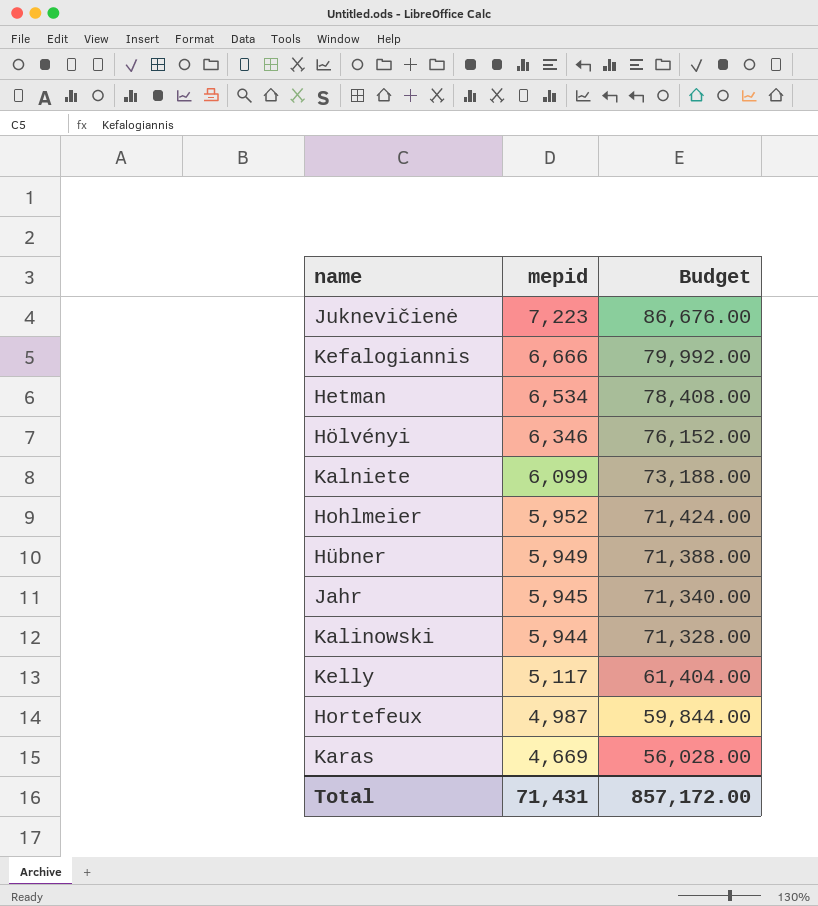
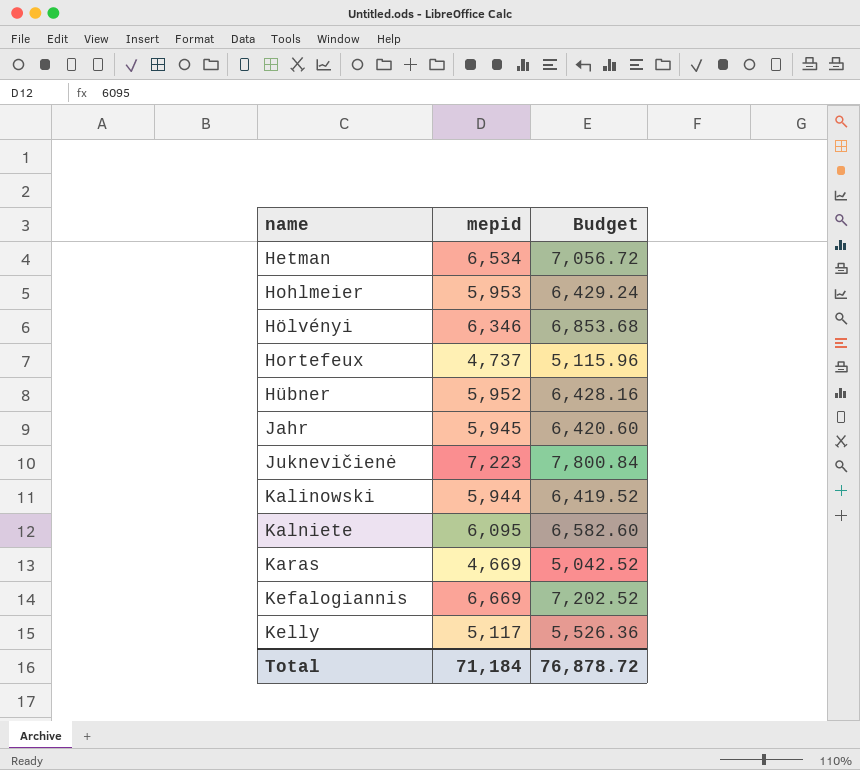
row order: mepid descending -> name ascending
column Budget | formula: [mepid] * 12 -> [mepid] * 1.08
Hohlmeier | mepid: 5,952 -> 5,953
Hortefeux | mepid: 4,987 -> 4,737
Hübner | mepid: 5,949 -> 5,952
Kalniete | mepid: 6,099 -> 6,095
Kefalogiannis | mepid: 6,666 -> 6,669
Total | mepid: 71,431 -> 71,184
Total | Budget: 857,172.00 -> 76,878.72

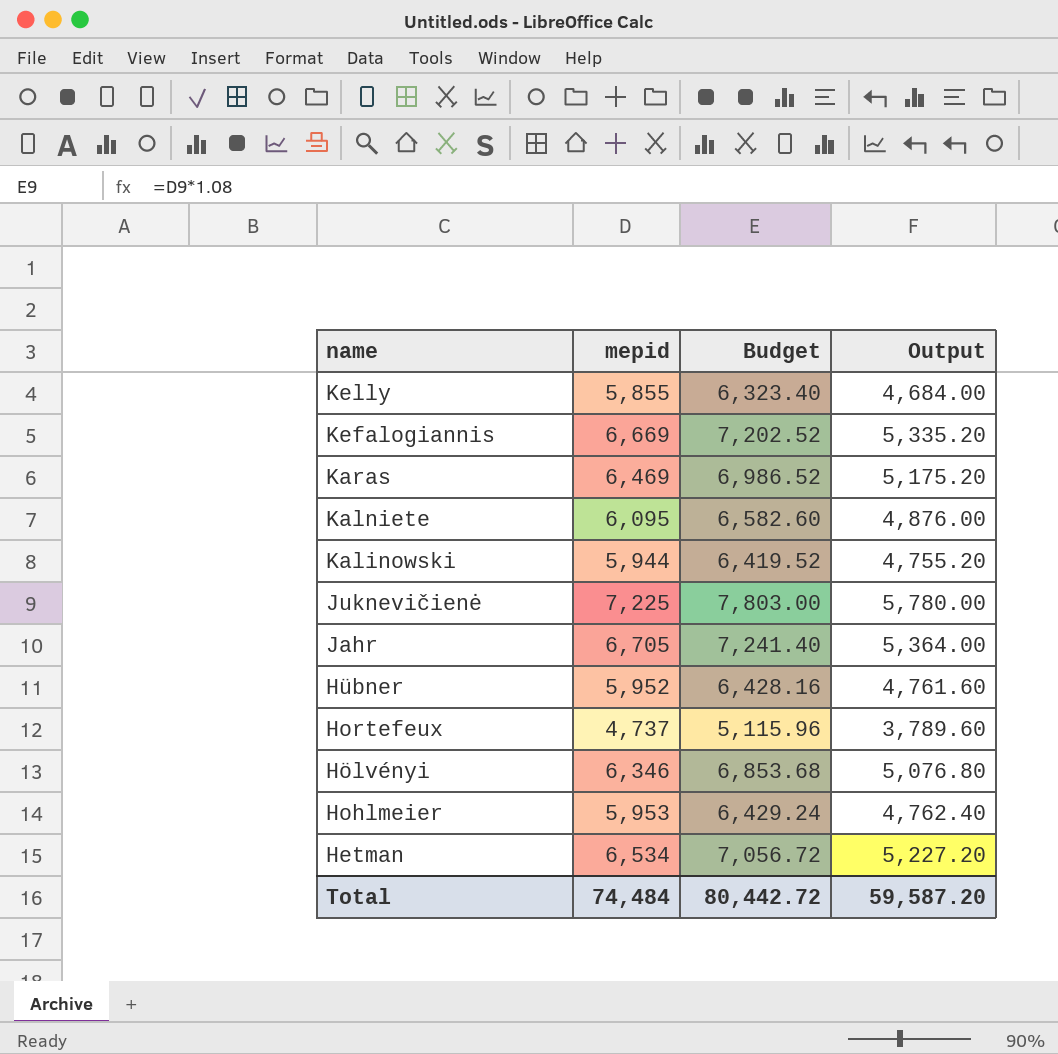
row order: name ascending -> name descending
column Output | formula: none -> [mepid] * 0.8
Kelly | mepid: 5,117 -> 5,855
Kelly | Budget: 5,526.36 -> 6,323.40
Karas | mepid: 4,669 -> 6,469
Karas | Budget: 5,042.52 -> 6,986.52
Juknevičienė | mepid: 7,223 -> 7,225
Juknevičienė | Budget: 7,800.84 -> 7,803.00
Jahr | mepid: 5,945 -> 6,705
Jahr | Budget: 6,420.60 -> 7,241.40
Total | mepid: 71,184 -> 74,484
Total | Budget: 76,878.72 -> 80,442.72

